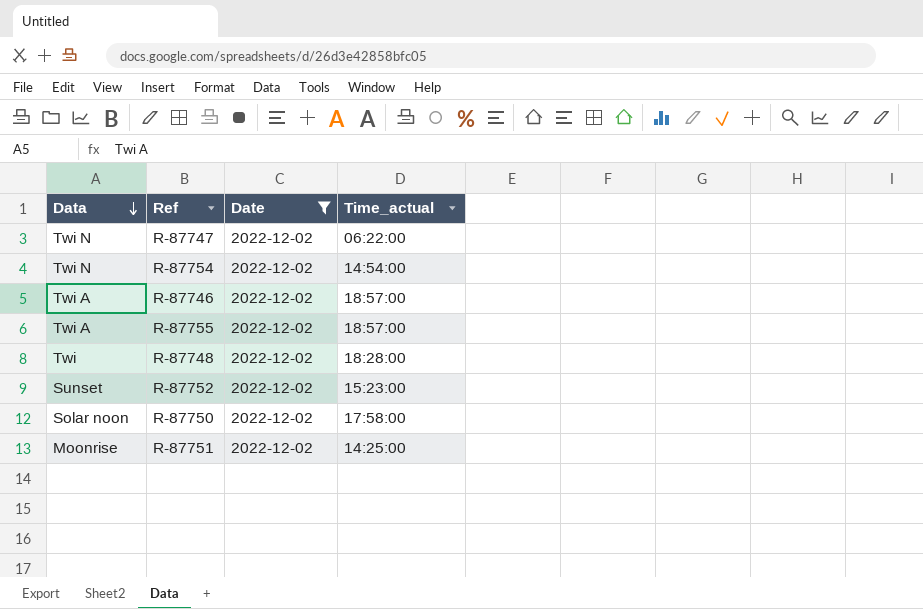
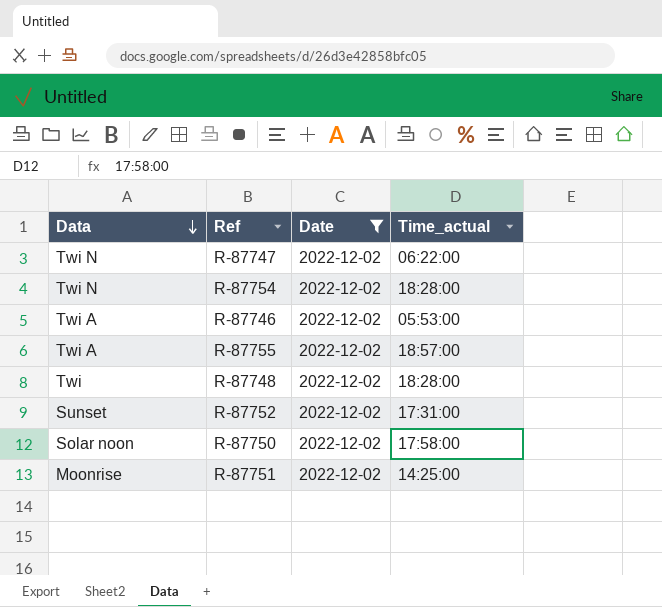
R-87754 | Time_actual: 14:54:00 -> 18:28:00
R-87746 | Time_actual: 18:57:00 -> 05:53:00
R-87752 | Time_actual: 15:23:00 -> 17:31:00

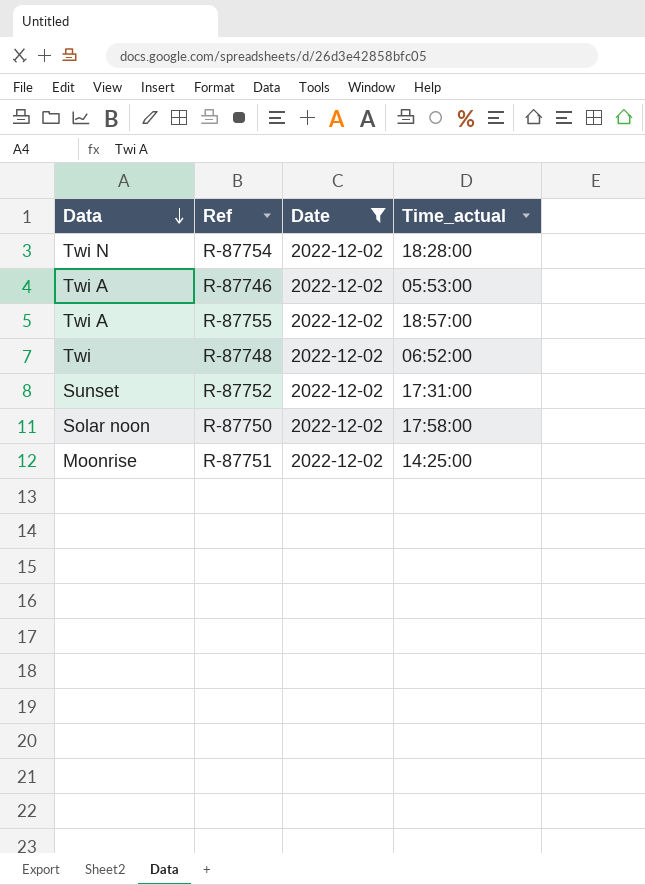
row R-87747: Twi N | 2022-12-02 | 06:22:00 -> none
R-87748 | Time_actual: 18:28:00 -> 06:52:00

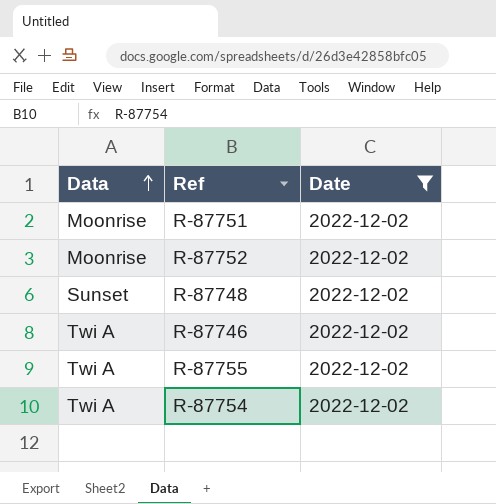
row order: Data descending -> Data ascending
column Time_actual | position: 4 -> none
row R-87750: Solar noon | 2022-12-02 | 17:58:00 -> none
R-87752 | Data: Sunset -> Moonrise
R-87748 | Data: Twi -> Sunset
R-87754 | Data: Twi N -> Twi A

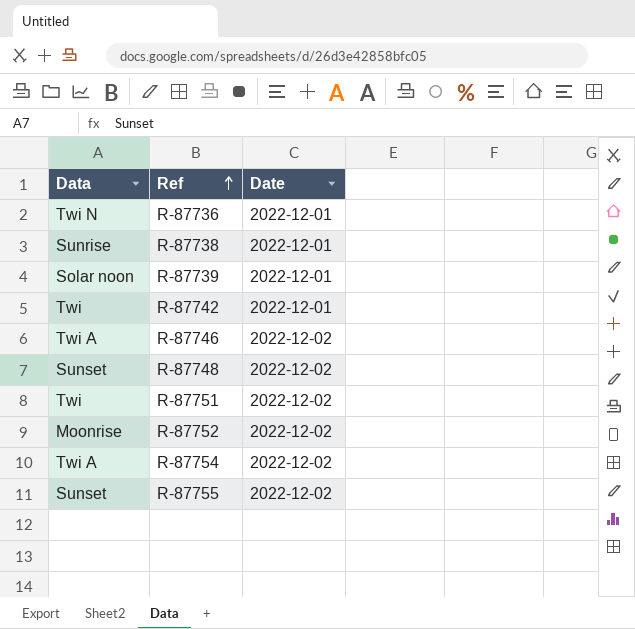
filter: Date = 2022-12-02 -> none
row order: Data ascending -> Ref ascending
R-87751 | Data: Moonrise -> Twi
R-87755 | Data: Twi A -> Sunset

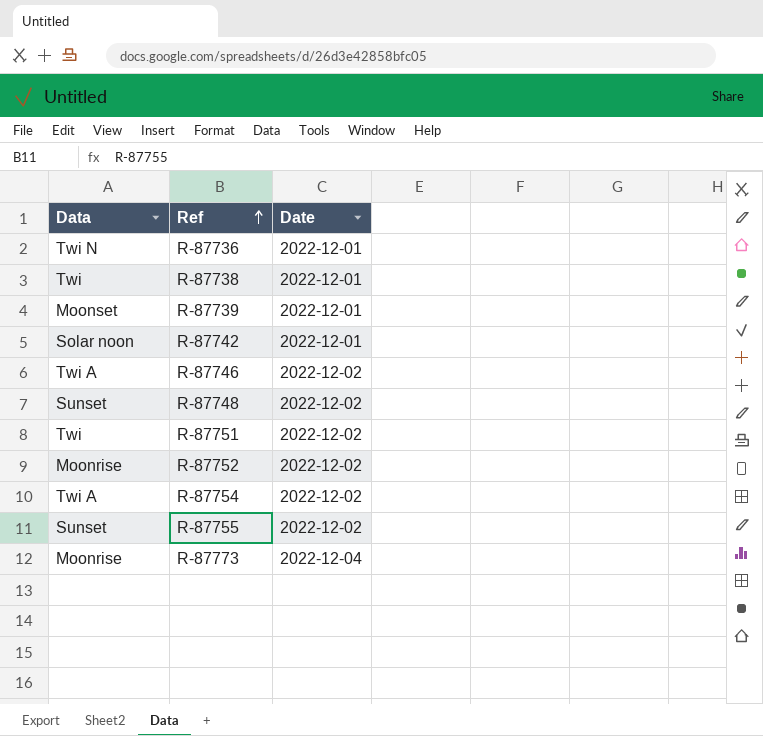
R-87738 | Data: Sunrise -> Twi
R-87739 | Data: Solar noon -> Moonset
R-87742 | Data: Twi -> Solar noon
row R-87773: none -> Moonrise | 2022-12-04

